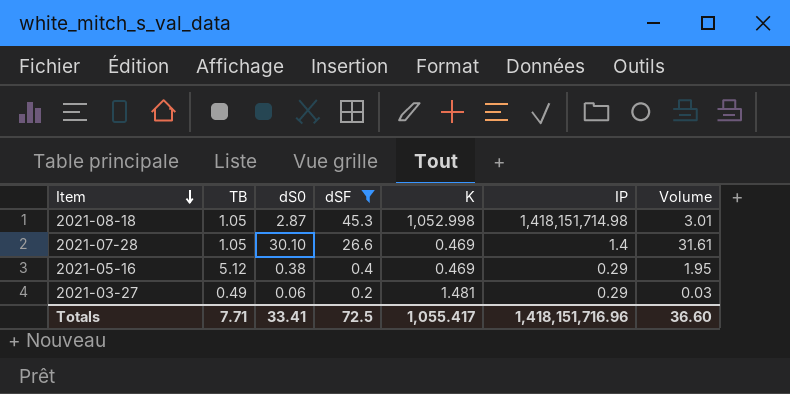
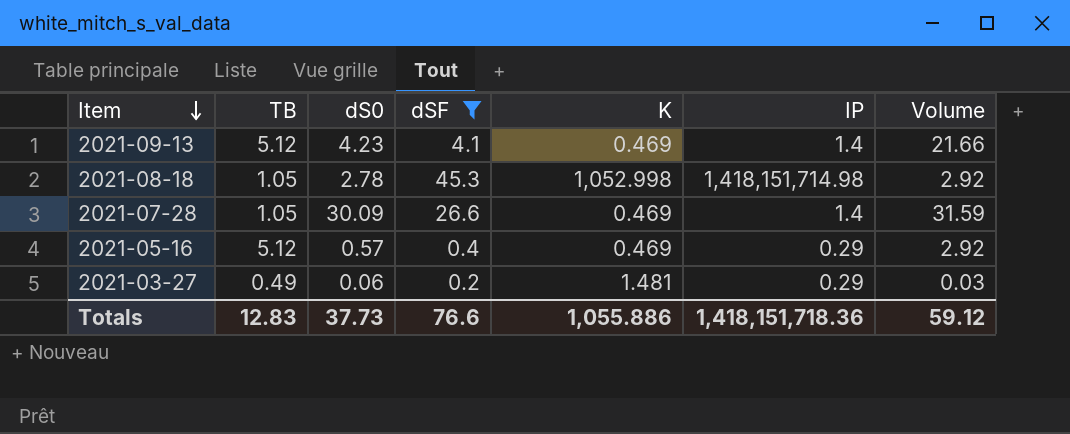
row 2021-09-13: none -> 5.12 | 4.23 | 4.1 | 0.469 | 1.4 | 21.66
2021-08-18 | dS0: 2.87 -> 2.78
2021-08-18 | Volume: 3.01 -> 2.92
2021-07-28 | dS0: 30.10 -> 30.09
2021-07-28 | Volume: 31.61 -> 31.59
2021-05-16 | dS0: 0.38 -> 0.57
2021-05-16 | Volume: 1.95 -> 2.92
Totals | TB: 7.71 -> 12.83
Totals | dS0: 33.41 -> 37.73
Totals | dSF: 72.5 -> 76.6
Totals | K: 1,055.417 -> 1,055.886
Totals | IP: 1,418,151,716.96 -> 1,418,151,718.36
Totals | Volume: 36.60 -> 59.12

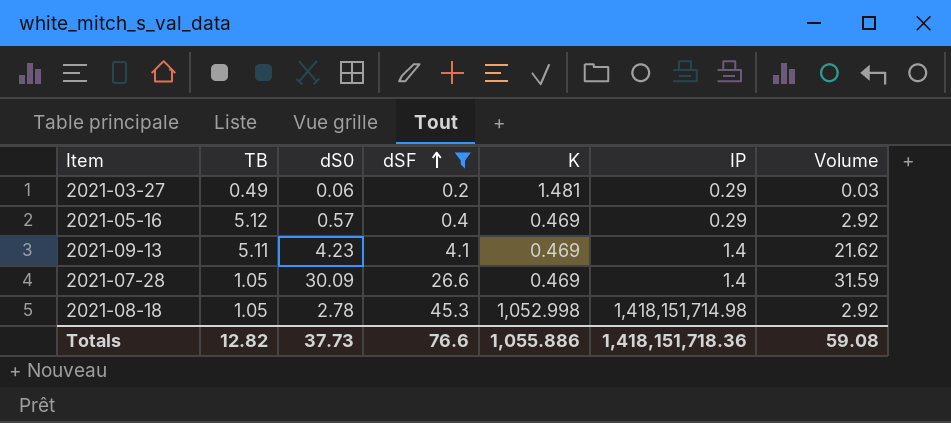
row order: Item descending -> dSF ascending
2021-09-13 | TB: 5.12 -> 5.11
2021-09-13 | Volume: 21.66 -> 21.62
Totals | TB: 12.83 -> 12.82
Totals | Volume: 59.12 -> 59.08

